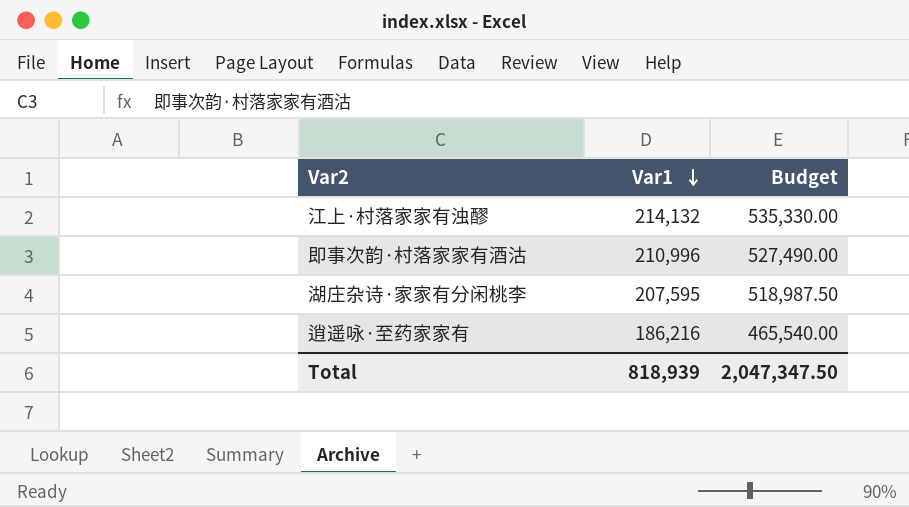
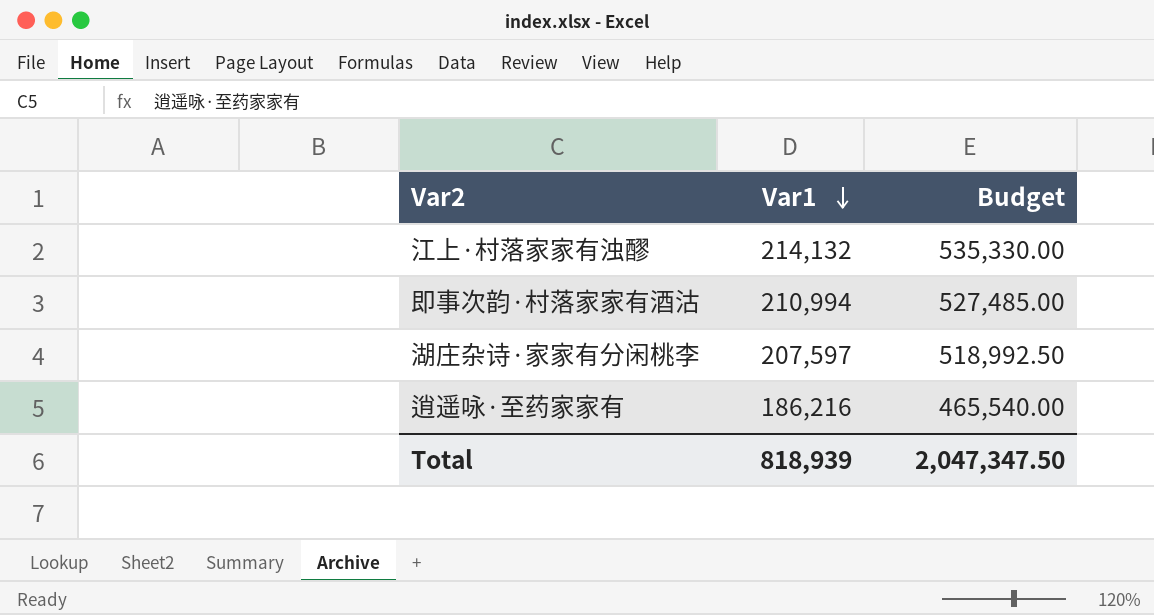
即事次韵·村落家家有酒沽 | Var1: 210,996 -> 210,994
即事次韵·村落家家有酒沽 | Budget: 527,490.00 -> 527,485.00
湖庄杂诗·家家有分闲桃李 | Var1: 207,595 -> 207,597
湖庄杂诗·家家有分闲桃李 | Budget: 518,987.50 -> 518,992.50

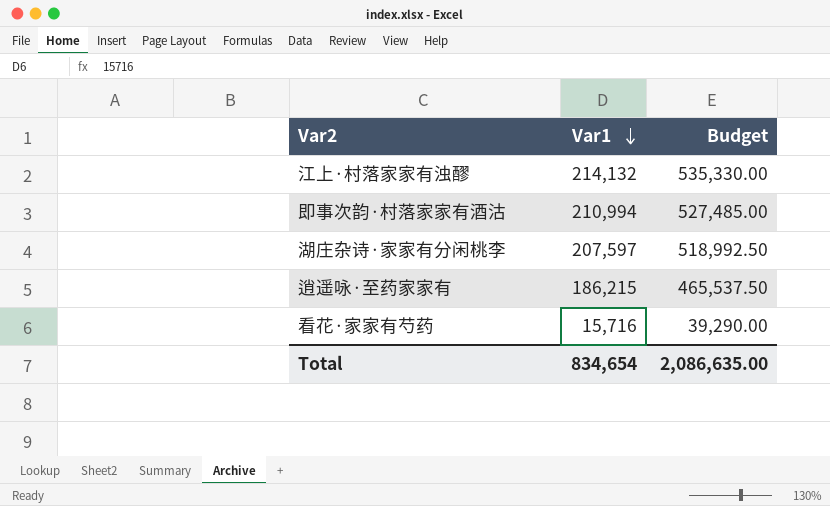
逍遥咏·至药家家有 | Var1: 186,216 -> 186,215
逍遥咏·至药家家有 | Budget: 465,540.00 -> 465,537.50
row 看花·家家有芍药: none -> 15,716 | 39,290.00
Total | Var1: 818,939 -> 834,654
Total | Budget: 2,047,347.50 -> 2,086,635.00

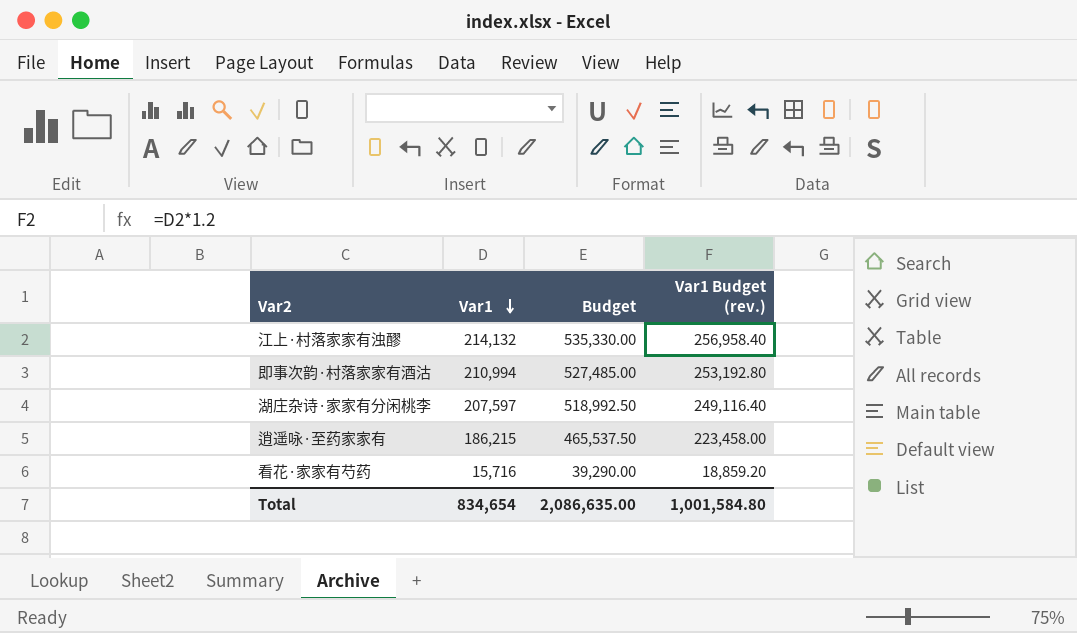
column Var1 Budget (rev.) | formula: none -> [Var1] * 1.2

